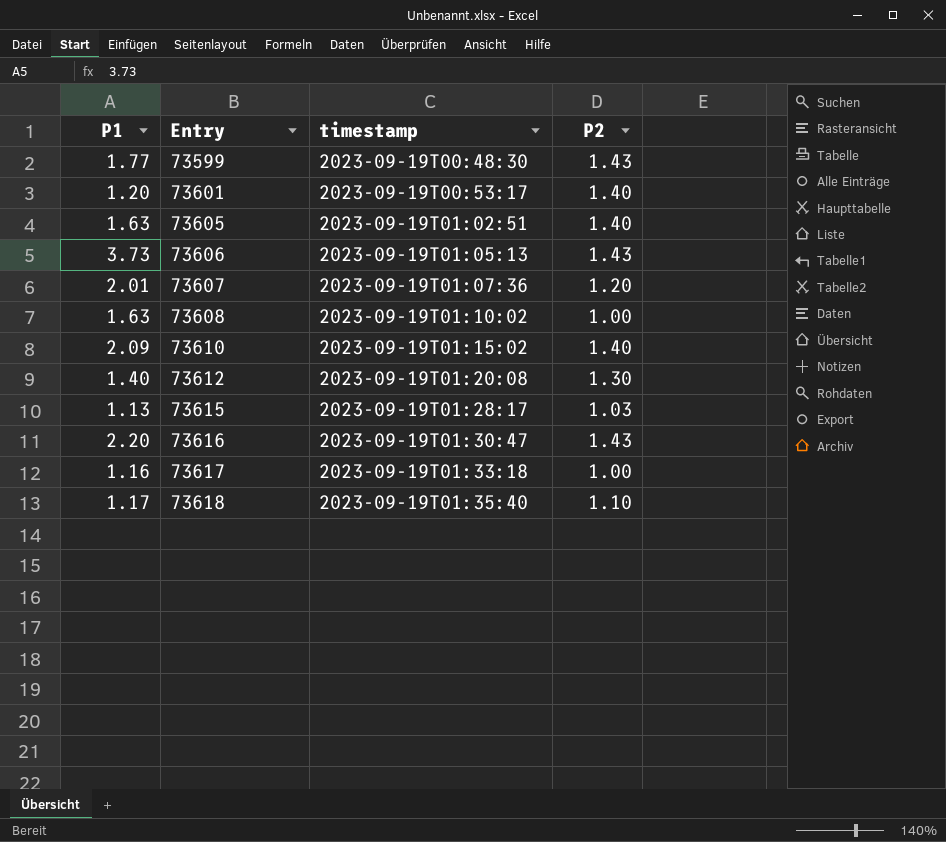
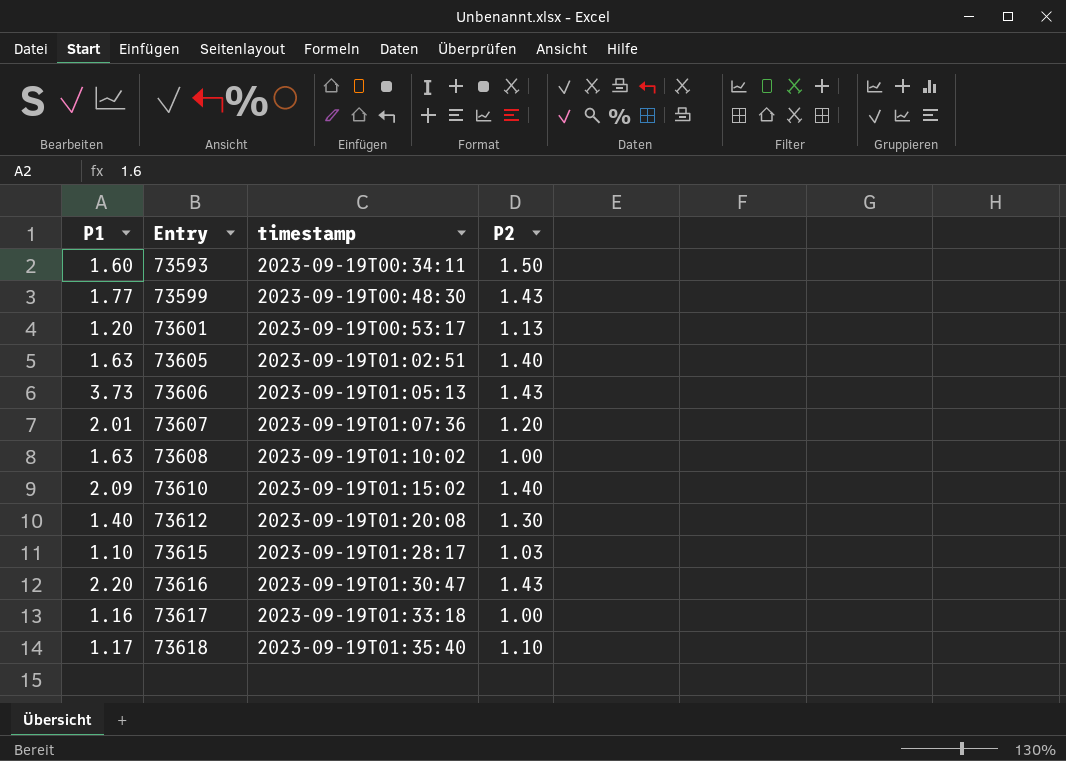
row 73593: none -> 1.60 | 2023-09-19T00:34:11 | 1.50
73601 | P2: 1.40 -> 1.13
73615 | P1: 1.13 -> 1.10

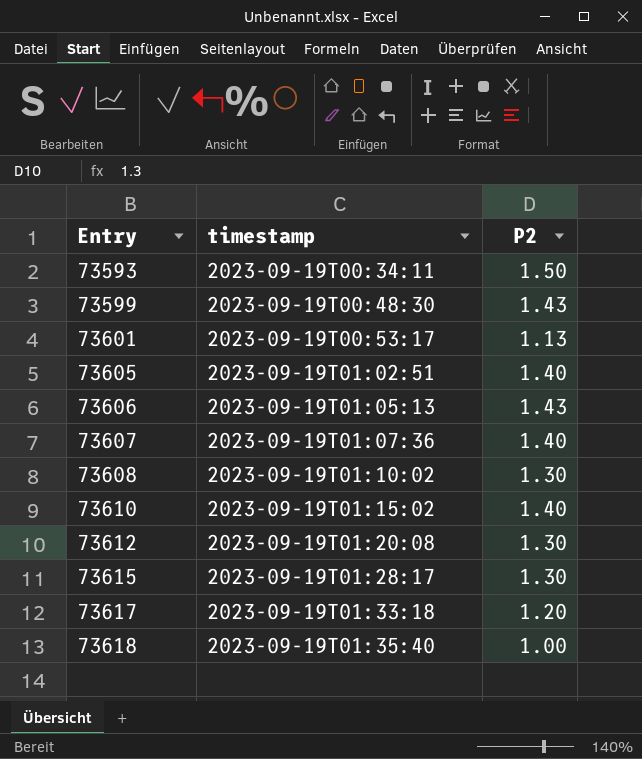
column P1 | position: 1 -> none
row 73616: 2.20 | 2023-09-19T01:30:47 | 1.43 -> none
73607 | P2: 1.20 -> 1.40
73608 | P2: 1.00 -> 1.30
73615 | P2: 1.03 -> 1.30
73617 | P2: 1.00 -> 1.20
73618 | P2: 1.10 -> 1.00

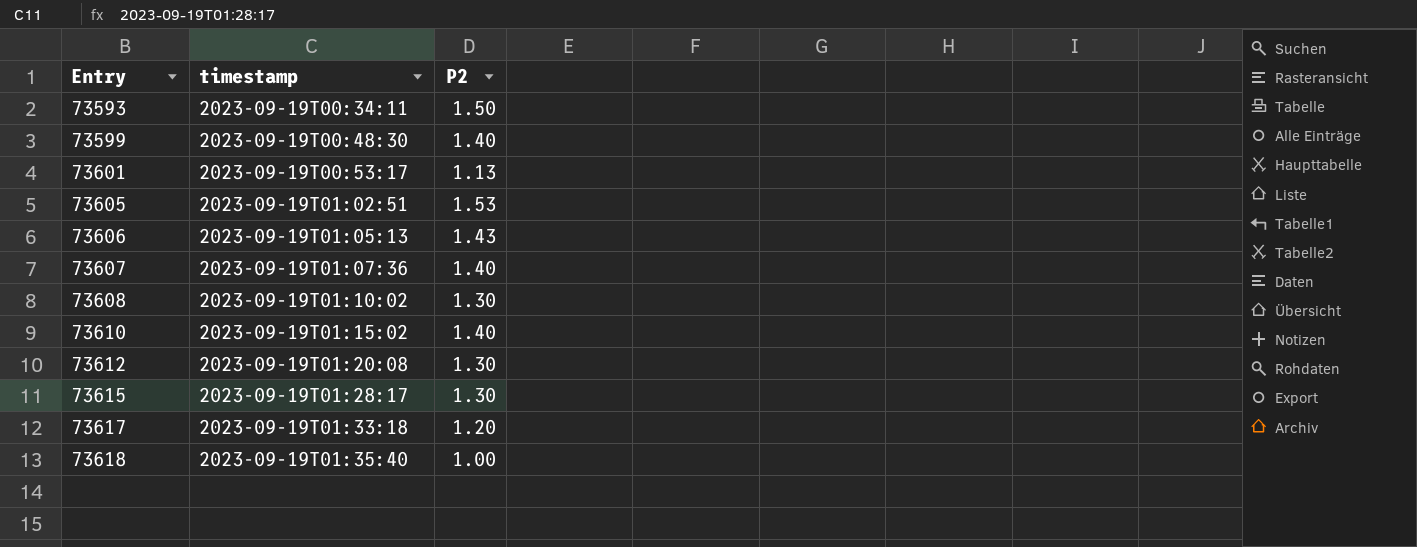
73599 | P2: 1.43 -> 1.40
73605 | P2: 1.40 -> 1.53

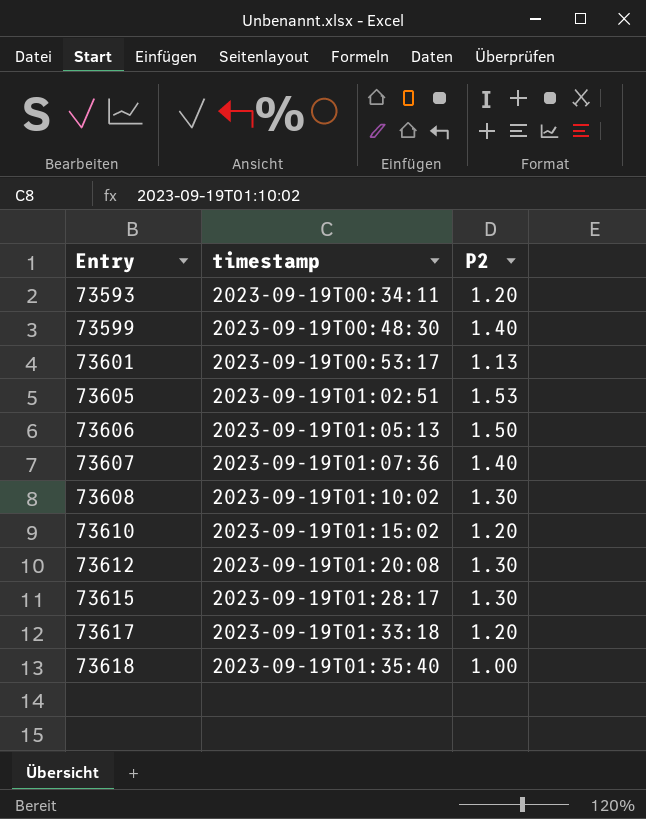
73593 | P2: 1.50 -> 1.20
73606 | P2: 1.43 -> 1.50
73610 | P2: 1.40 -> 1.20

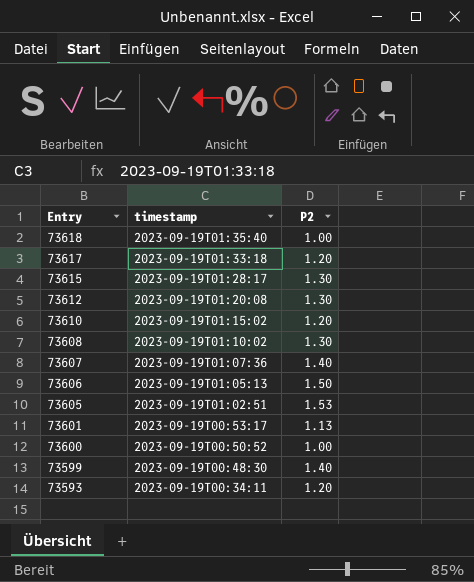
row order: Entry ascending -> Entry descending
row 73600: none -> 2023-09-19T00:50:52 | 1.00

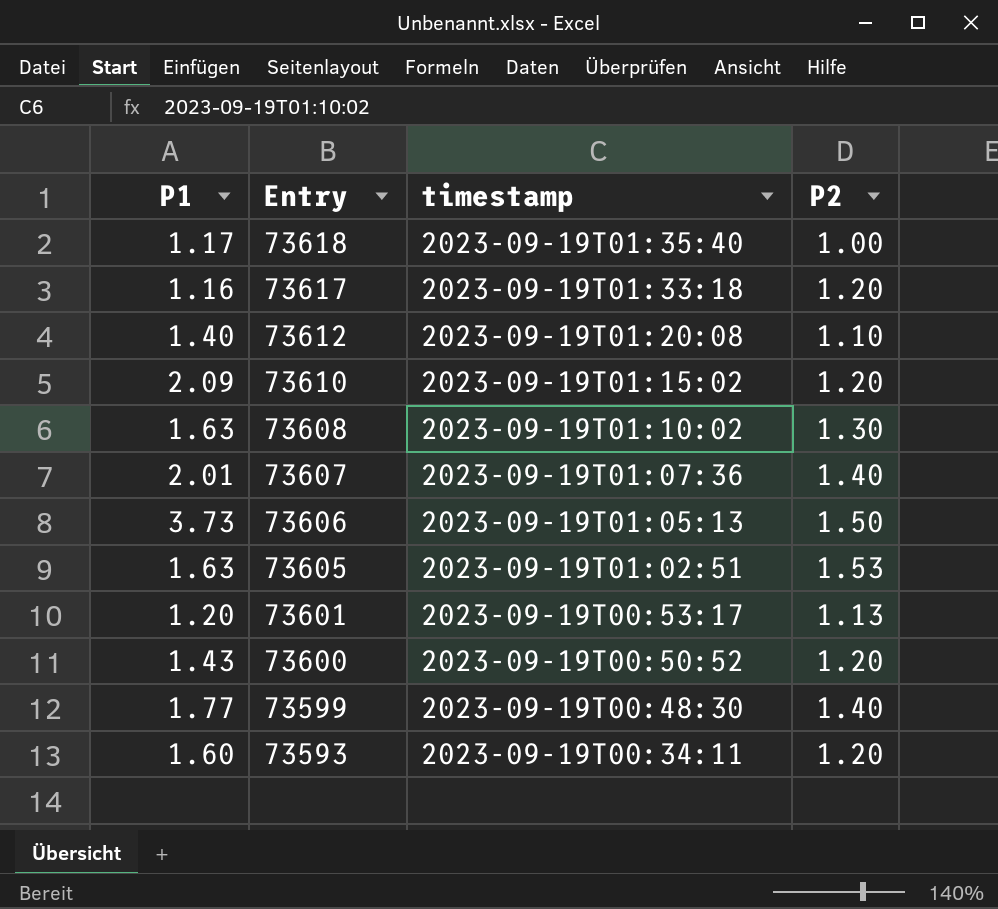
column P1 | position: none -> 1
row 73615: 2023-09-19T01:28:17 | 1.30 -> none
73612 | P2: 1.30 -> 1.10
73600 | P2: 1.00 -> 1.20

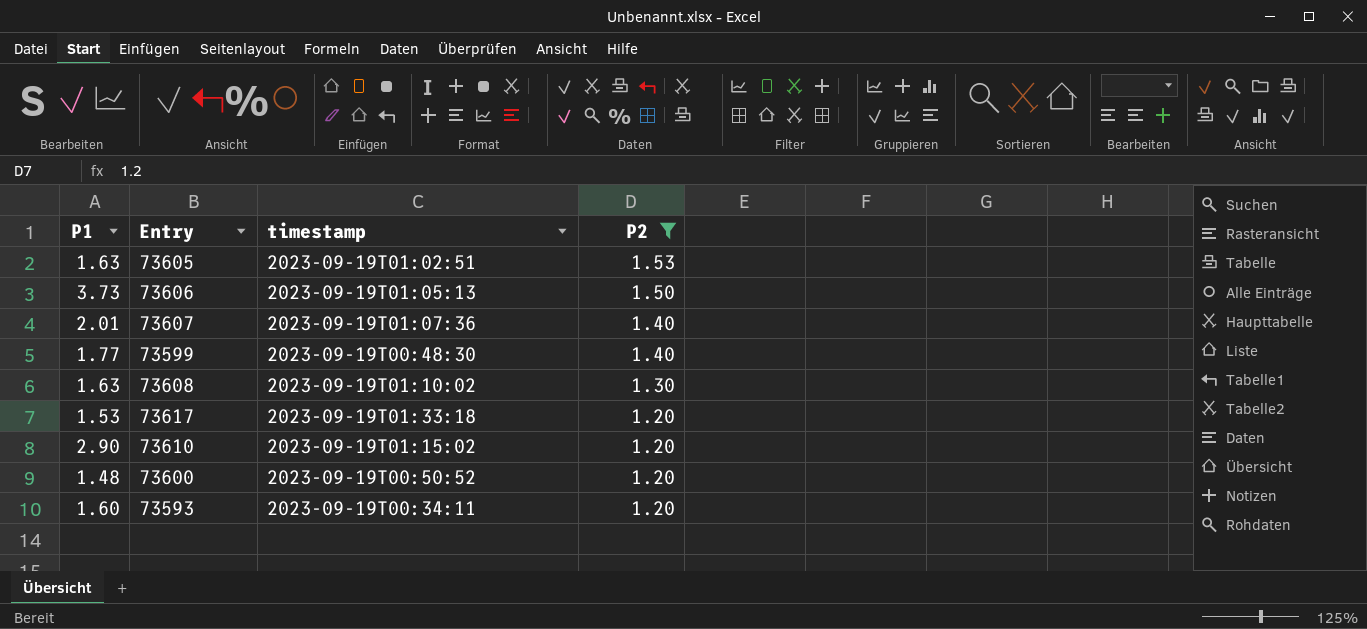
filter: none -> P2 >= 1.20
row order: Entry descending -> P2 descending
73617 | P1: 1.16 -> 1.53
73610 | P1: 2.09 -> 2.90
73600 | P1: 1.43 -> 1.48

